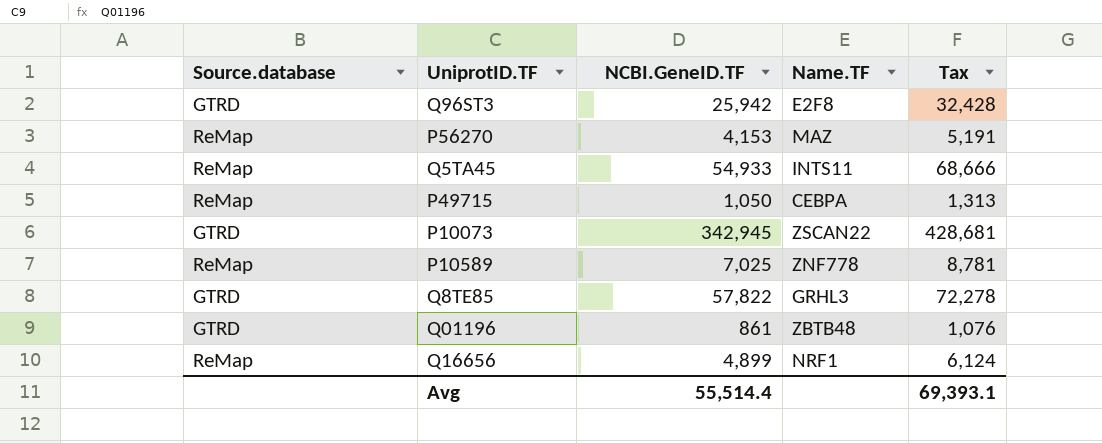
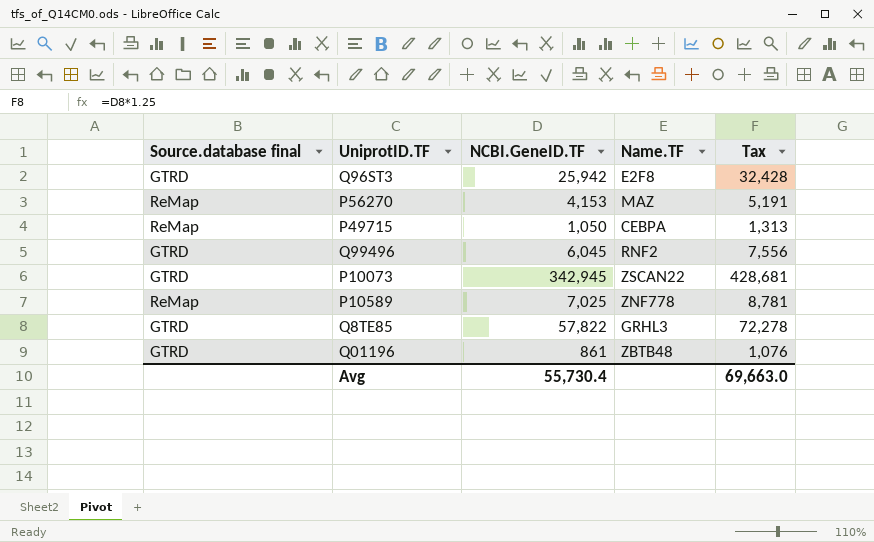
column name: Source.database -> Source.database final
row Q5TA45: ReMap | 54,933 | INTS11 | 68,666 -> none
row Q16656: ReMap | 4,899 | NRF1 | 6,124 -> none
row Q99496: none -> GTRD | 6,045 | RNF2 | 7,556
Avg | NCBI.GeneID.TF: 55,514.4 -> 55,730.4
Avg | Tax: 69,393.1 -> 69,663.0

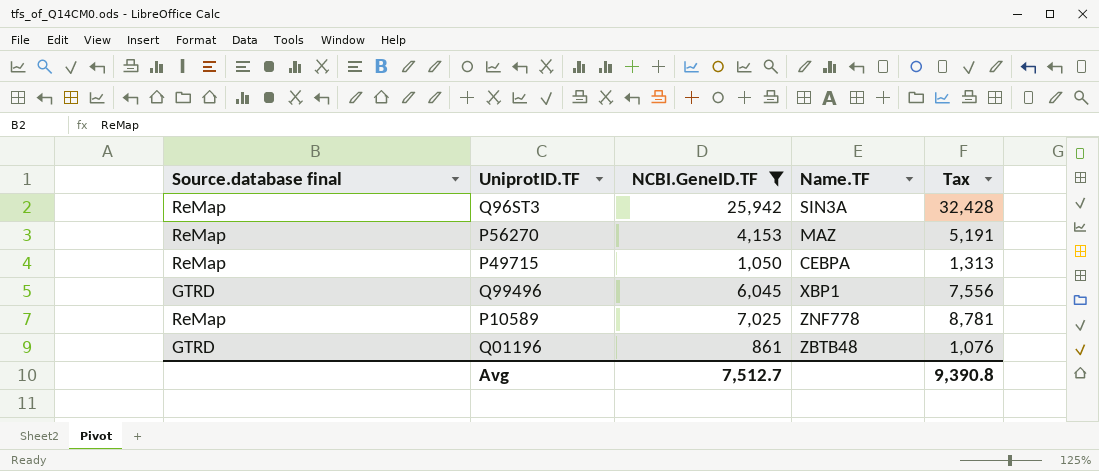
filter: none -> NCBI.GeneID.TF <= 25,942
Q96ST3 | Source.database final: GTRD -> ReMap
Q96ST3 | Name.TF: E2F8 -> SIN3A
Q99496 | Name.TF: RNF2 -> XBP1
Avg | NCBI.GeneID.TF: 55,730.4 -> 7,512.7
Avg | Tax: 69,663.0 -> 9,390.8

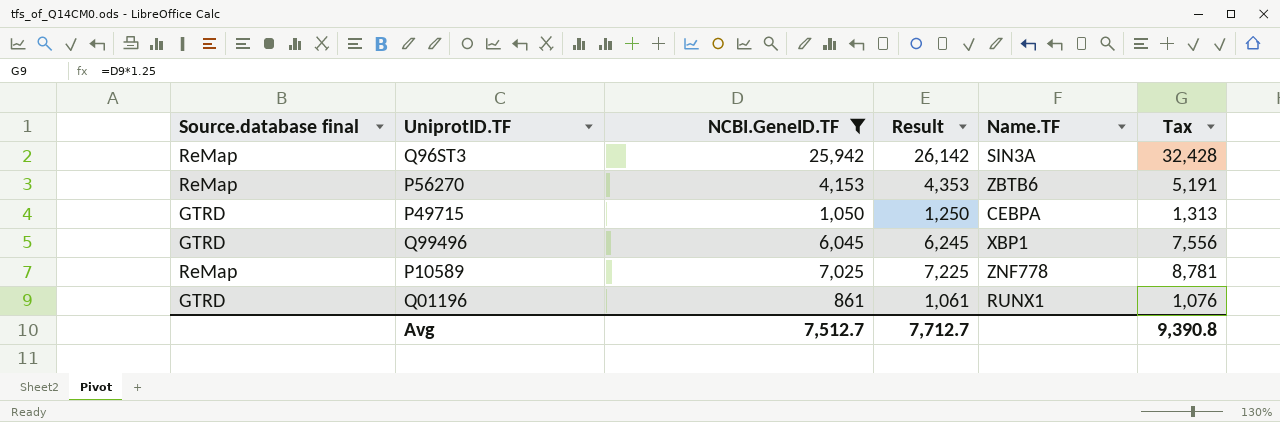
column Result | formula: none -> [NCBI.GeneID.TF] + 200
P56270 | Name.TF: MAZ -> ZBTB6
P49715 | Source.database final: ReMap -> GTRD
Q01196 | Name.TF: ZBTB48 -> RUNX1

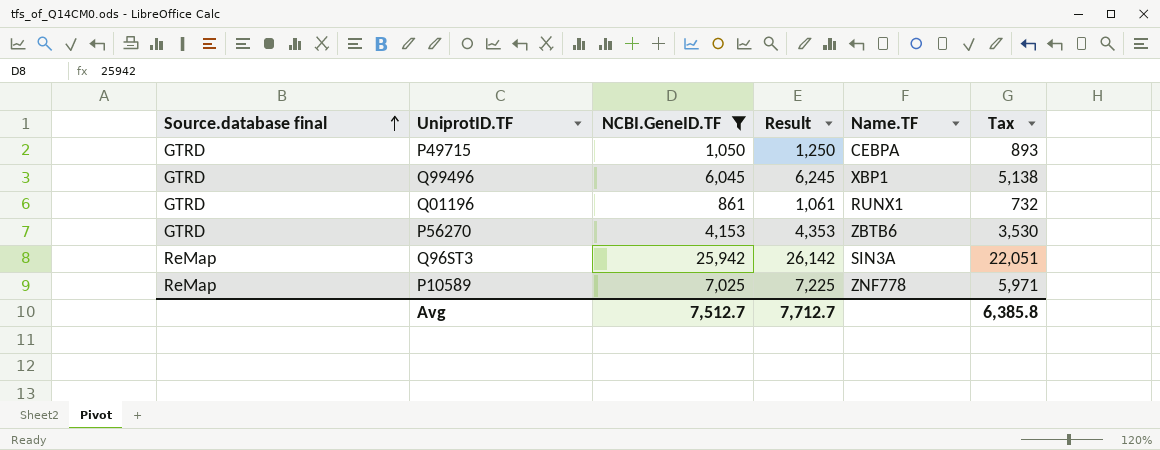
row order: none -> Source.database final ascending
column Tax | formula: [NCBI.GeneID.TF] * 1.25 -> [NCBI.GeneID.TF] * 0.85
P56270 | Source.database final: ReMap -> GTRD
Avg | Tax: 9,390.8 -> 6,385.8

